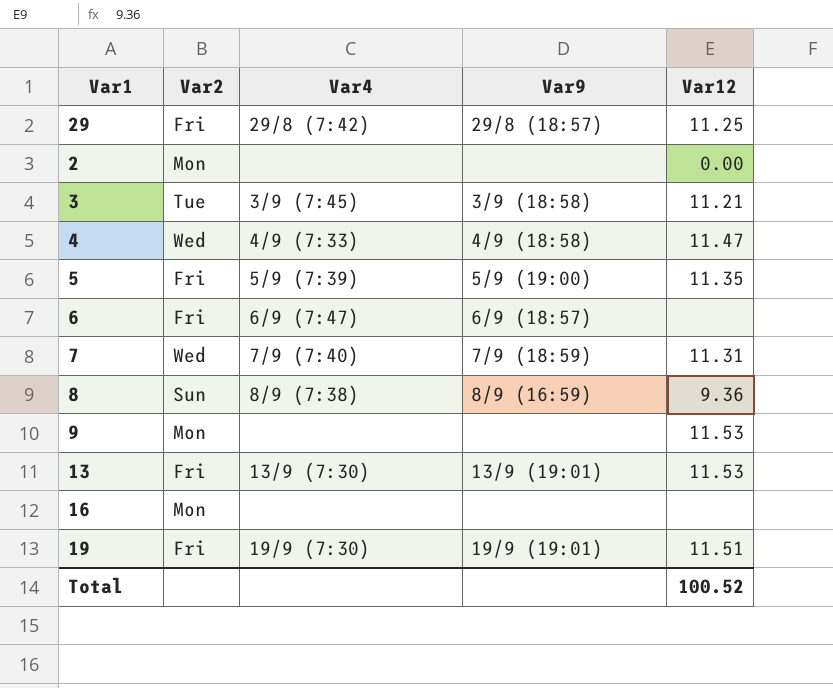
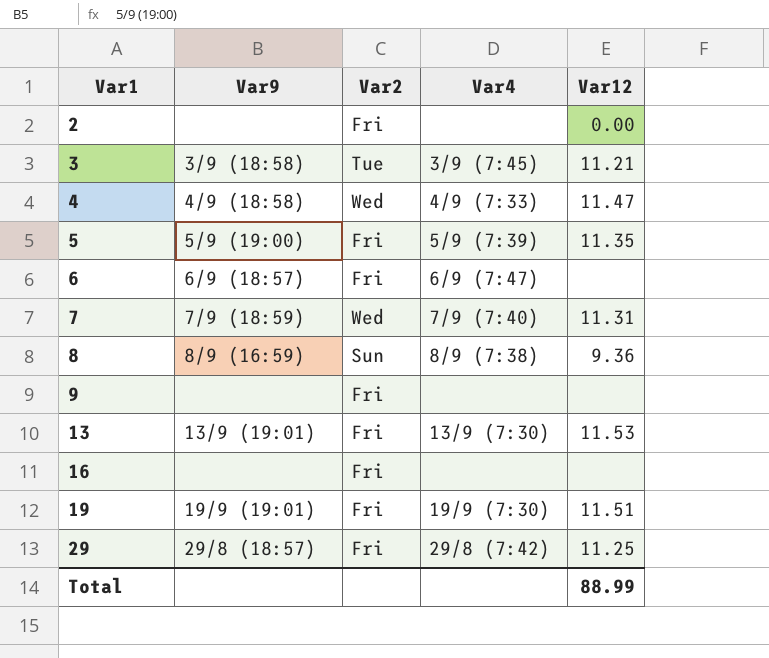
row order: none -> Var1 ascending
column Var9 | position: 4 -> 2
2 | Var2: Mon -> Fri
9 | Var2: Mon -> Fri
9 | Var12: 11.53 -> none
16 | Var2: Mon -> Fri
Total | Var12: 100.52 -> 88.99

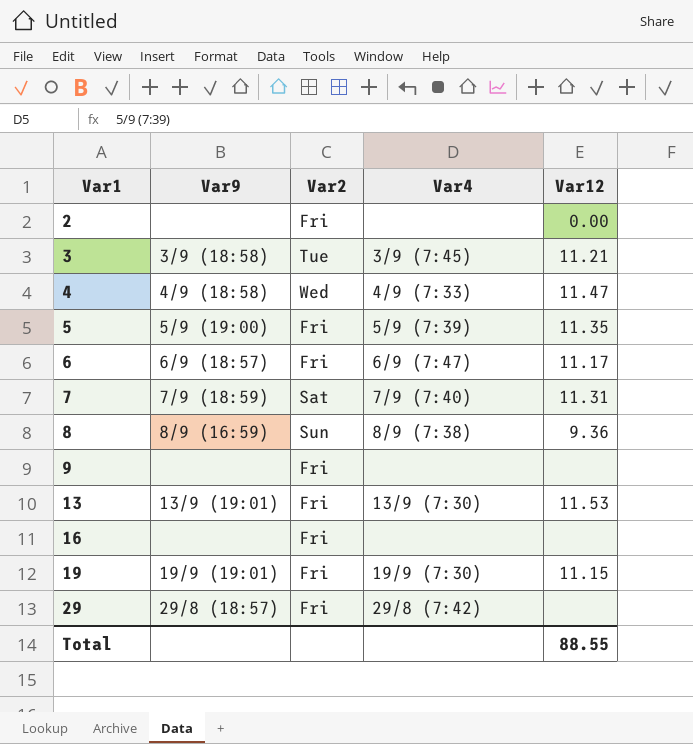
6 | Var12: none -> 11.17
7 | Var2: Wed -> Sat
19 | Var12: 11.51 -> 11.15
29 | Var12: 11.25 -> none
Total | Var12: 88.99 -> 88.55

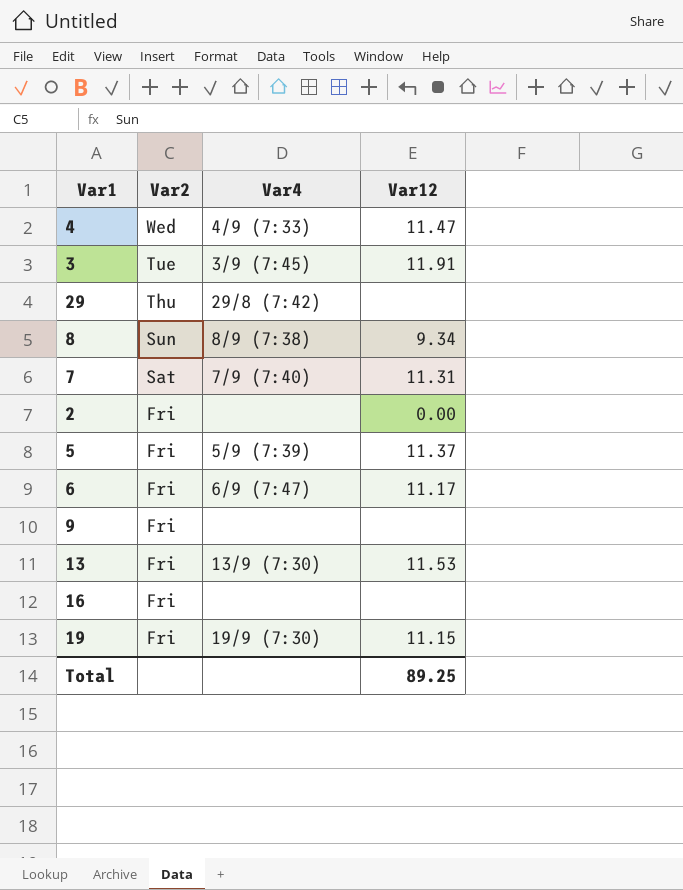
row order: Var1 ascending -> Var2 descending
column Var9 | position: 2 -> none
3 | Var12: 11.21 -> 11.91
29 | Var2: Fri -> Thu
8 | Var12: 9.36 -> 9.34
5 | Var12: 11.35 -> 11.37
Total | Var12: 88.55 -> 89.25

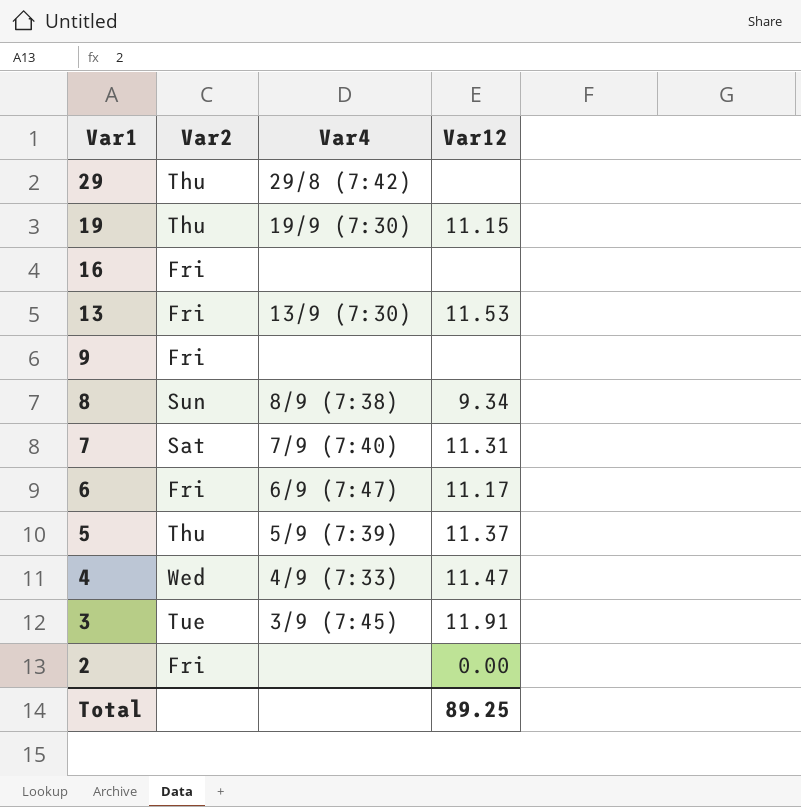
row order: Var2 descending -> Var1 descending
19 | Var2: Fri -> Thu
5 | Var2: Fri -> Thu

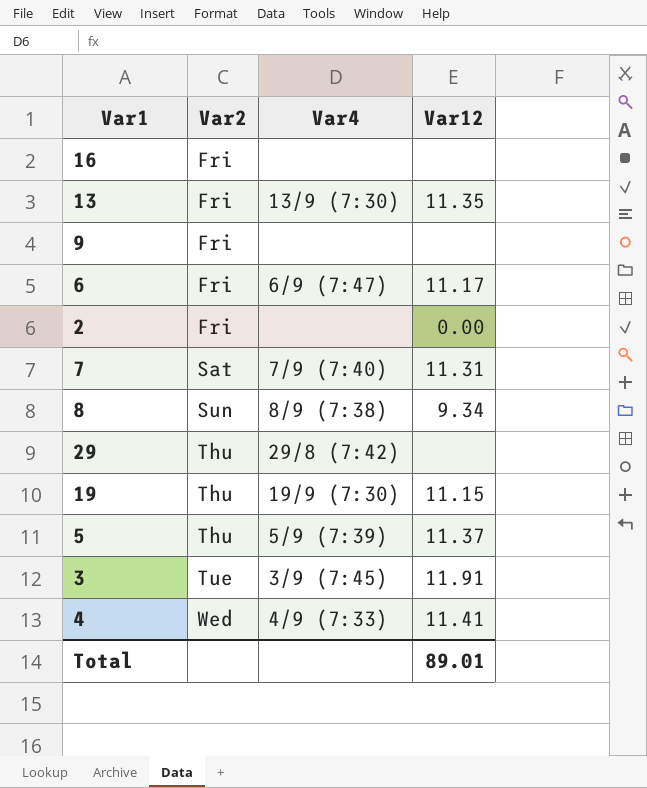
row order: Var1 descending -> Var2 ascending
13 | Var12: 11.53 -> 11.35
4 | Var12: 11.47 -> 11.41
Total | Var12: 89.25 -> 89.01

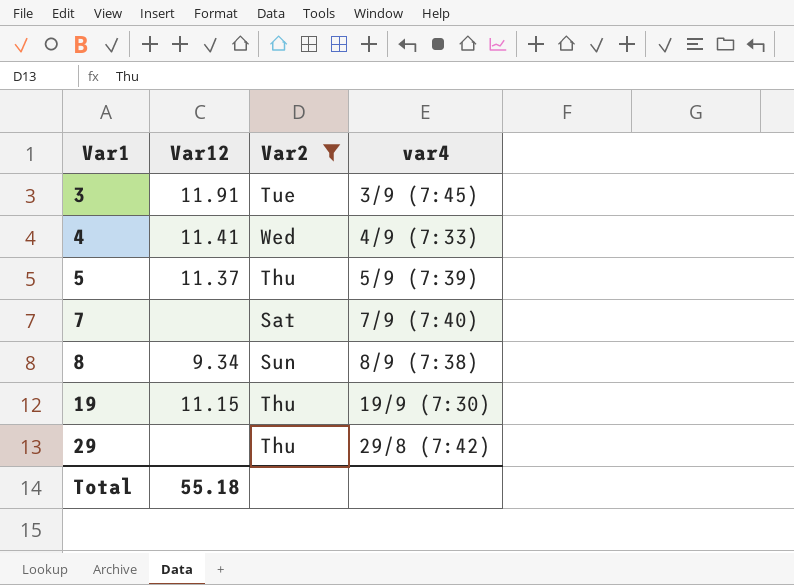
filter: none -> Var2 != Fri
row order: Var2 ascending -> Var1 ascending
column Var12 | position: 4 -> 2
column name: Var4 -> var4
7 | Var12: 11.31 -> none
Total | Var12: 89.01 -> 55.18

